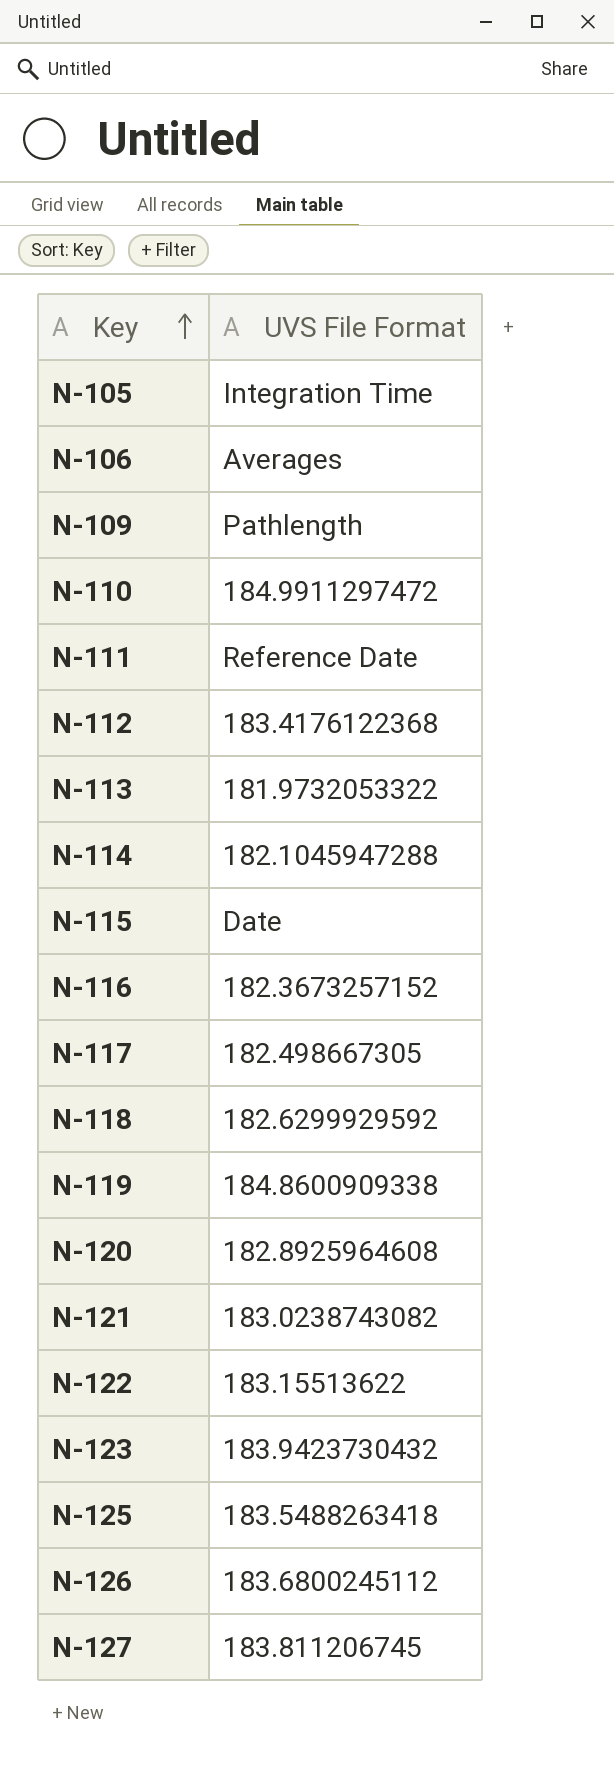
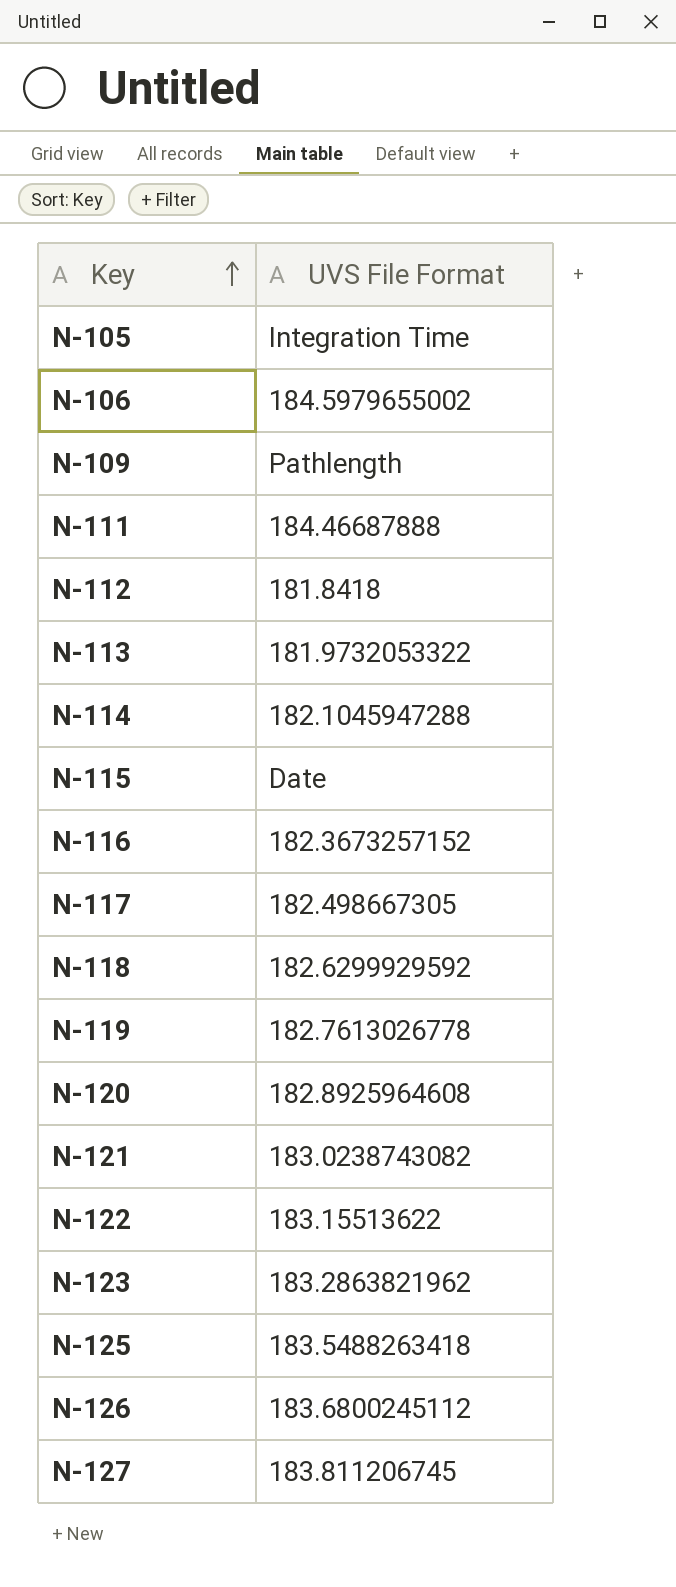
row N-110: 184.9911297472 -> none
N-106 | UVS File Format: Averages -> 184.5979655002
N-111 | UVS File Format: Reference Date -> 184.46687888
N-112 | UVS File Format: 183.4176122368 -> 181.8418
N-119 | UVS File Format: 184.8600909338 -> 182.7613026778
N-123 | UVS File Format: 183.9423730432 -> 183.2863821962

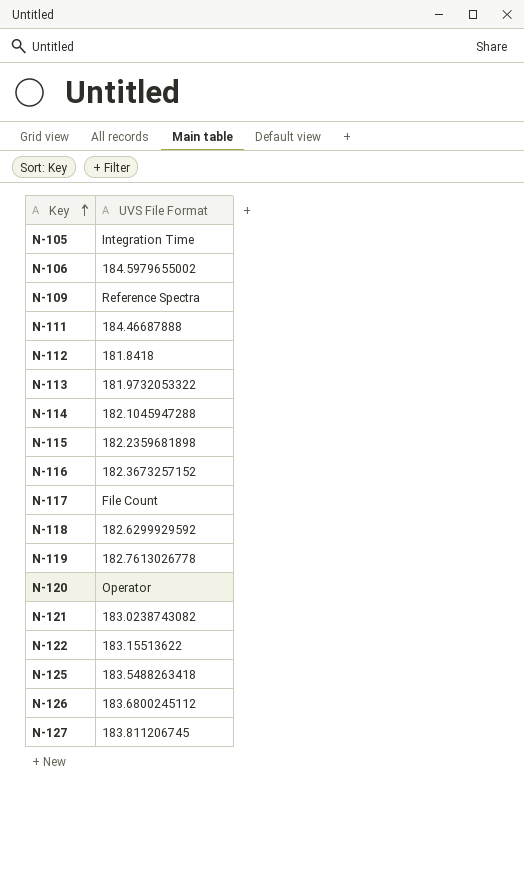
row N-123: 183.2863821962 -> none
N-109 | UVS File Format: Pathlength -> Reference Spectra
N-115 | UVS File Format: Date -> 182.2359681898
N-117 | UVS File Format: 182.498667305 -> File Count
N-120 | UVS File Format: 182.8925964608 -> Operator

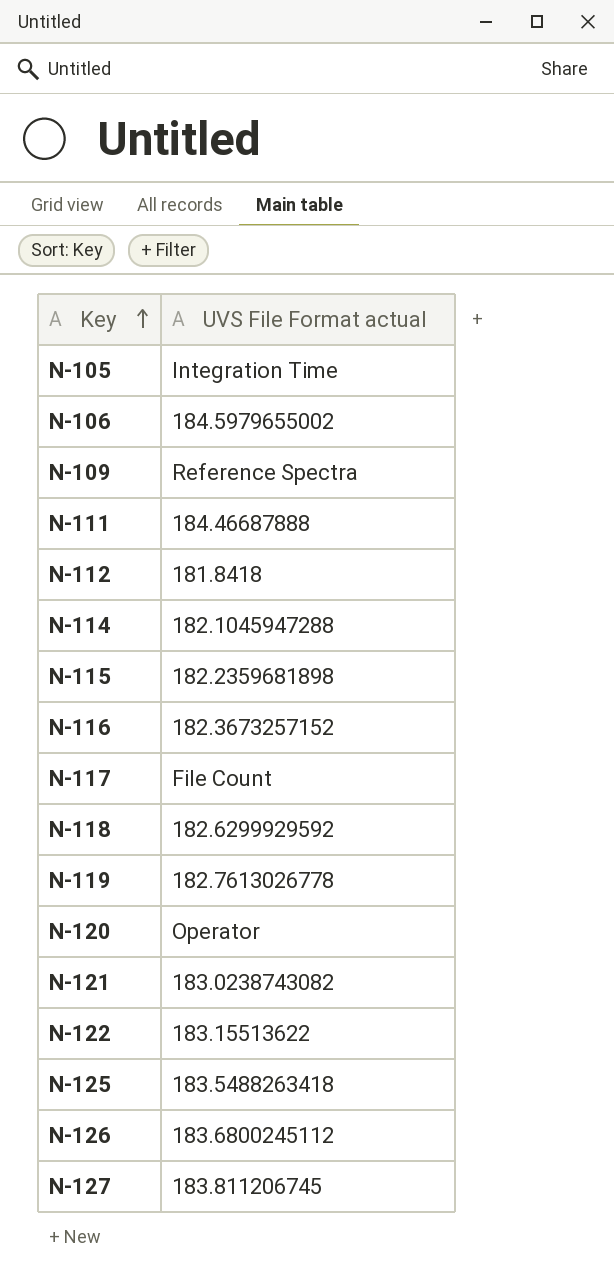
column name: UVS File Format -> UVS File Format actual
row N-113: 181.9732053322 -> none

